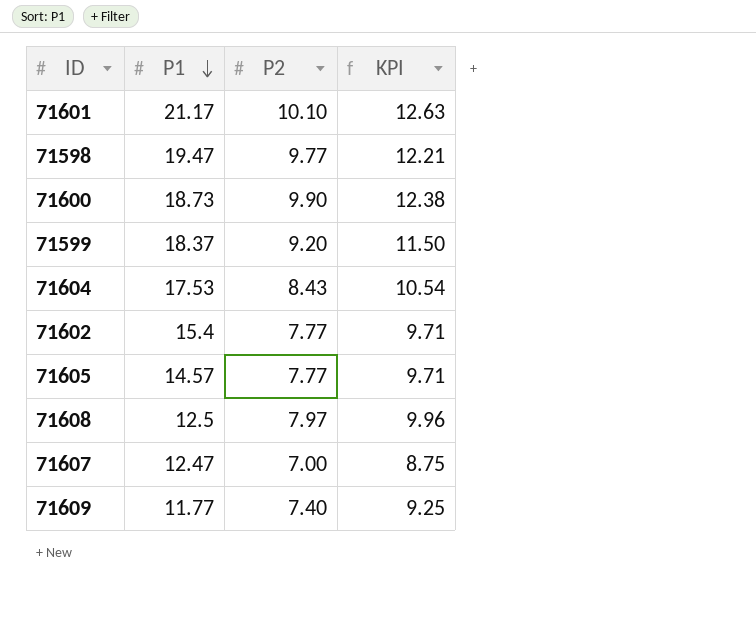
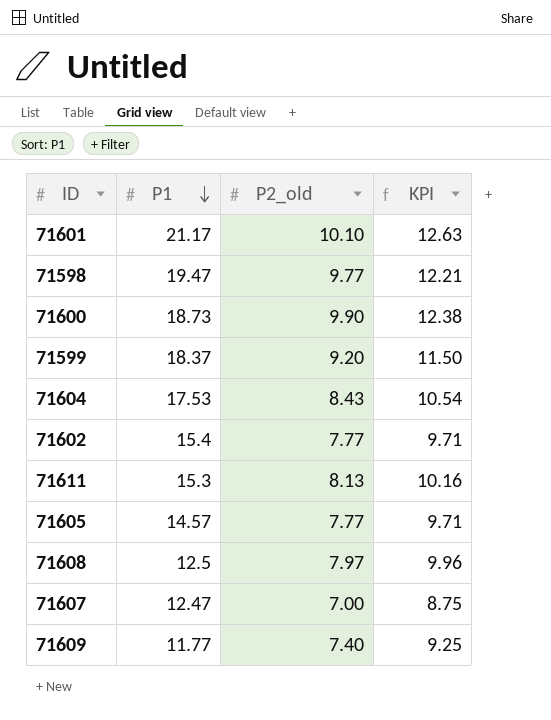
column name: P2 -> P2_old
row 71611: none -> 15.3 | 8.13 | 10.16

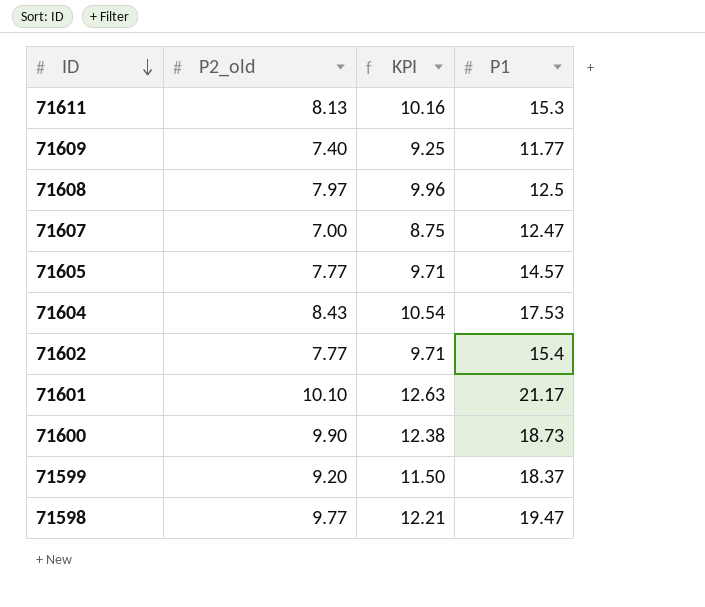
row order: P1 descending -> ID descending
column P1 | position: 2 -> 4

